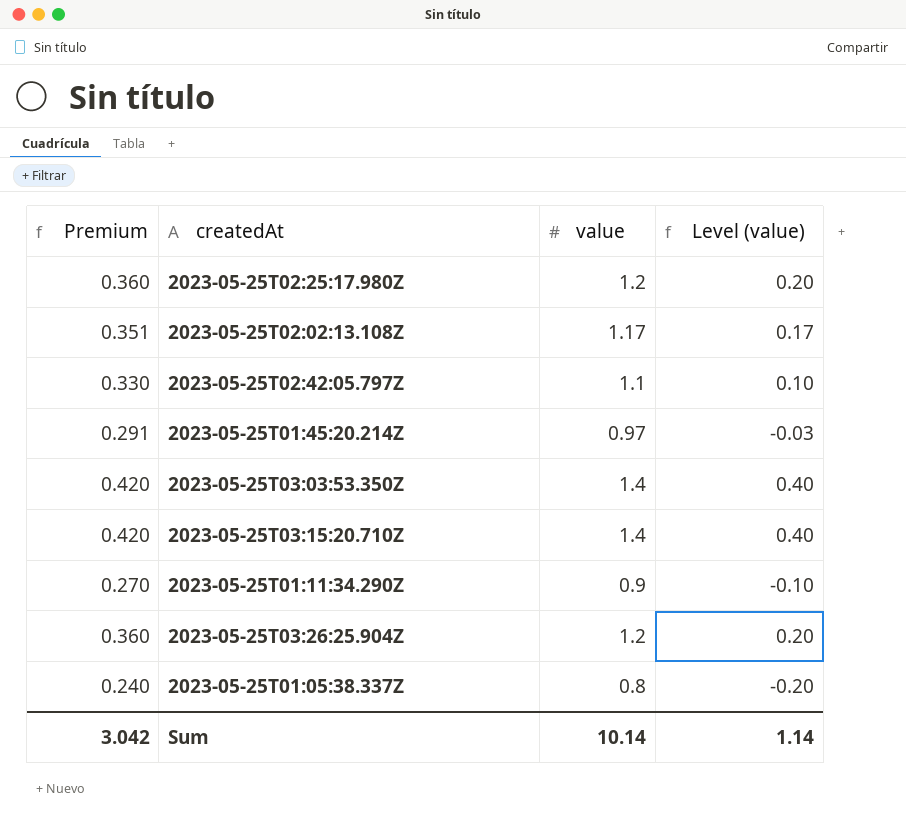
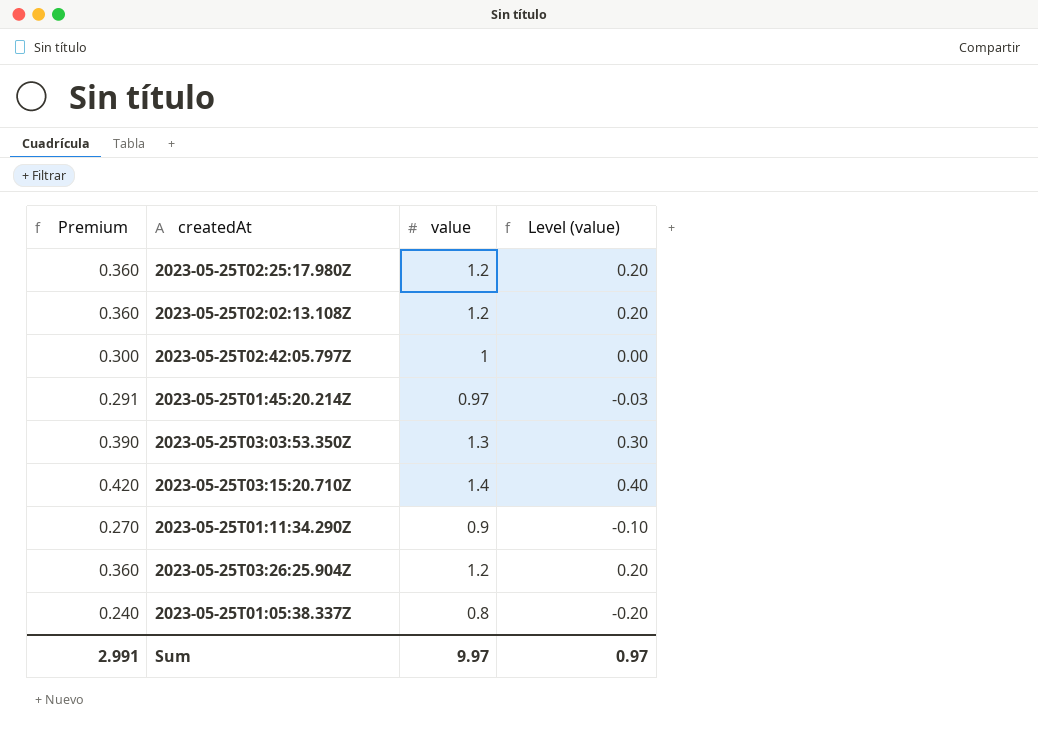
2023-05-25T02:02:13.108Z | Premium: 0.351 -> 0.360
2023-05-25T02:02:13.108Z | value: 1.17 -> 1.2
2023-05-25T02:02:13.108Z | Level (value): 0.17 -> 0.20
2023-05-25T02:42:05.797Z | Premium: 0.330 -> 0.300
2023-05-25T02:42:05.797Z | value: 1.1 -> 1
2023-05-25T02:42:05.797Z | Level (value): 0.10 -> 0.00
2023-05-25T03:03:53.350Z | Premium: 0.420 -> 0.390
2023-05-25T03:03:53.350Z | value: 1.4 -> 1.3
2023-05-25T03:03:53.350Z | Level (value): 0.40 -> 0.30
Sum | Premium: 3.042 -> 2.991
Sum | value: 10.14 -> 9.97
Sum | Level (value): 1.14 -> 0.97

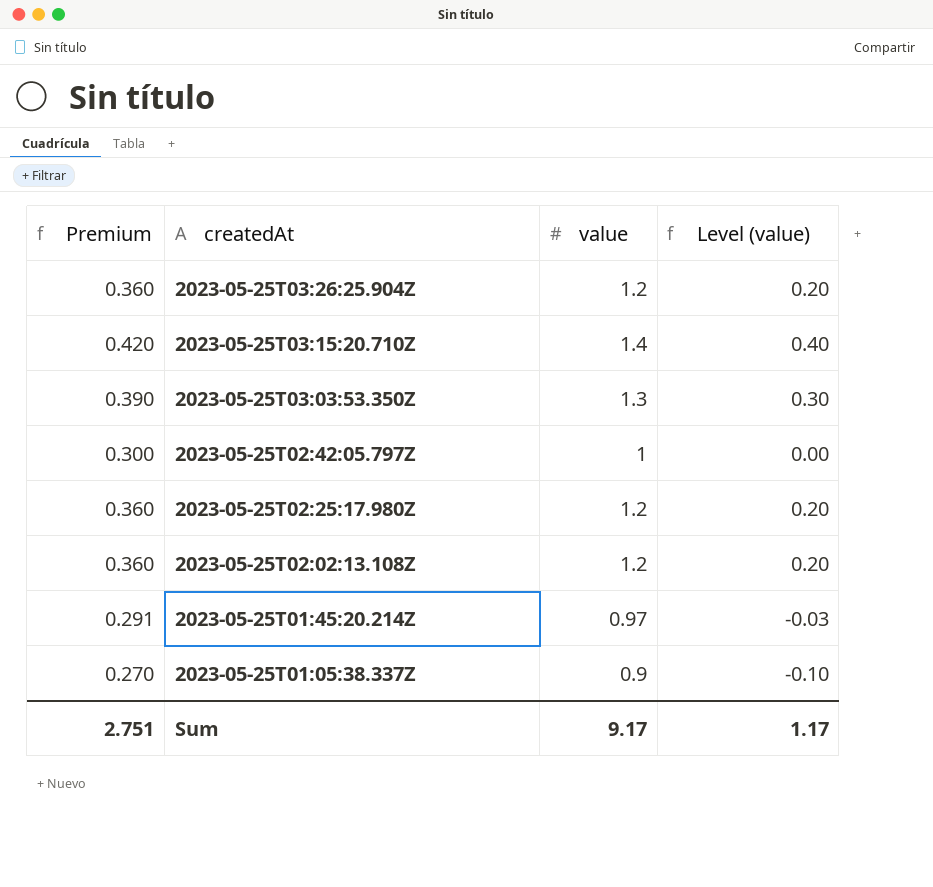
row order: none -> createdAt descending
row 2023-05-25T01:11:34.290Z: 0.270 | 0.9 | -0.10 -> none
2023-05-25T01:05:38.337Z | Premium: 0.240 -> 0.270
2023-05-25T01:05:38.337Z | value: 0.8 -> 0.9
2023-05-25T01:05:38.337Z | Level (value): -0.20 -> -0.10
Sum | Premium: 2.991 -> 2.751
Sum | value: 9.97 -> 9.17
Sum | Level (value): 0.97 -> 1.17

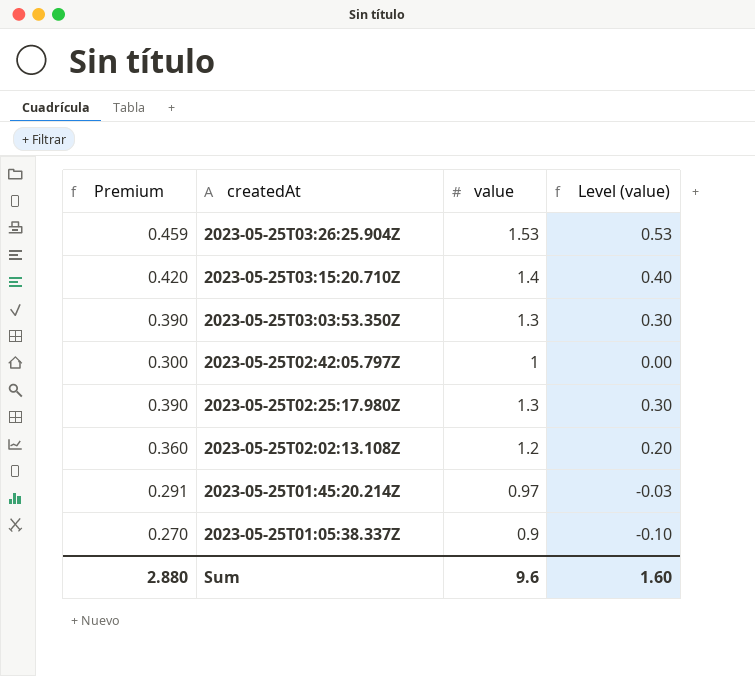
2023-05-25T03:26:25.904Z | Premium: 0.360 -> 0.459
2023-05-25T03:26:25.904Z | value: 1.2 -> 1.53
2023-05-25T03:26:25.904Z | Level (value): 0.20 -> 0.53
2023-05-25T02:25:17.980Z | Premium: 0.360 -> 0.390
2023-05-25T02:25:17.980Z | value: 1.2 -> 1.3
2023-05-25T02:25:17.980Z | Level (value): 0.20 -> 0.30
Sum | Premium: 2.751 -> 2.880
Sum | value: 9.17 -> 9.6
Sum | Level (value): 1.17 -> 1.60

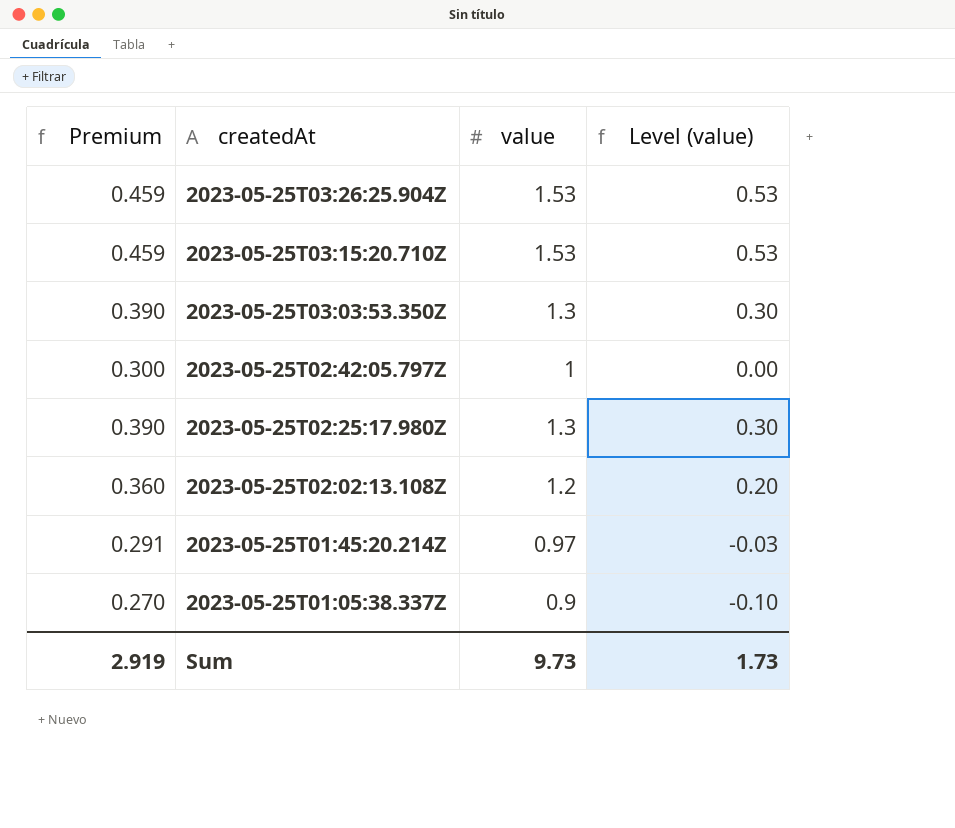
2023-05-25T03:15:20.710Z | Premium: 0.420 -> 0.459
2023-05-25T03:15:20.710Z | value: 1.4 -> 1.53
2023-05-25T03:15:20.710Z | Level (value): 0.40 -> 0.53
Sum | Premium: 2.880 -> 2.919
Sum | value: 9.6 -> 9.73
Sum | Level (value): 1.60 -> 1.73

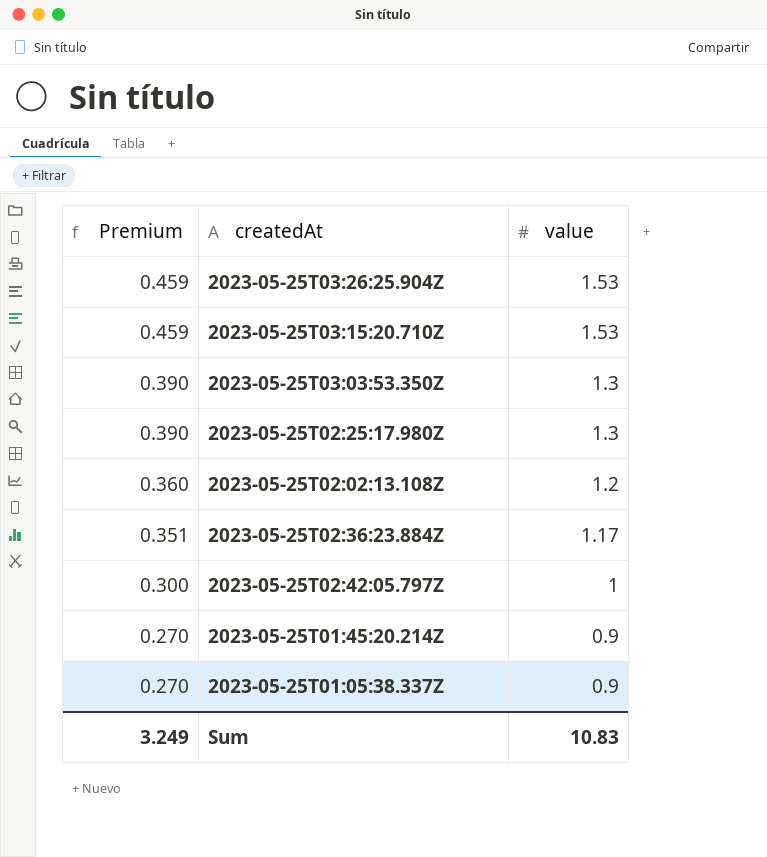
row order: createdAt descending -> Premium descending
column Level (value) | formula: [value] - 1 -> none
row 2023-05-25T02:36:23.884Z: none -> 0.351 | 1.17
2023-05-25T01:45:20.214Z | Premium: 0.291 -> 0.270
2023-05-25T01:45:20.214Z | value: 0.97 -> 0.9
Sum | Premium: 2.919 -> 3.249
Sum | value: 9.73 -> 10.83

